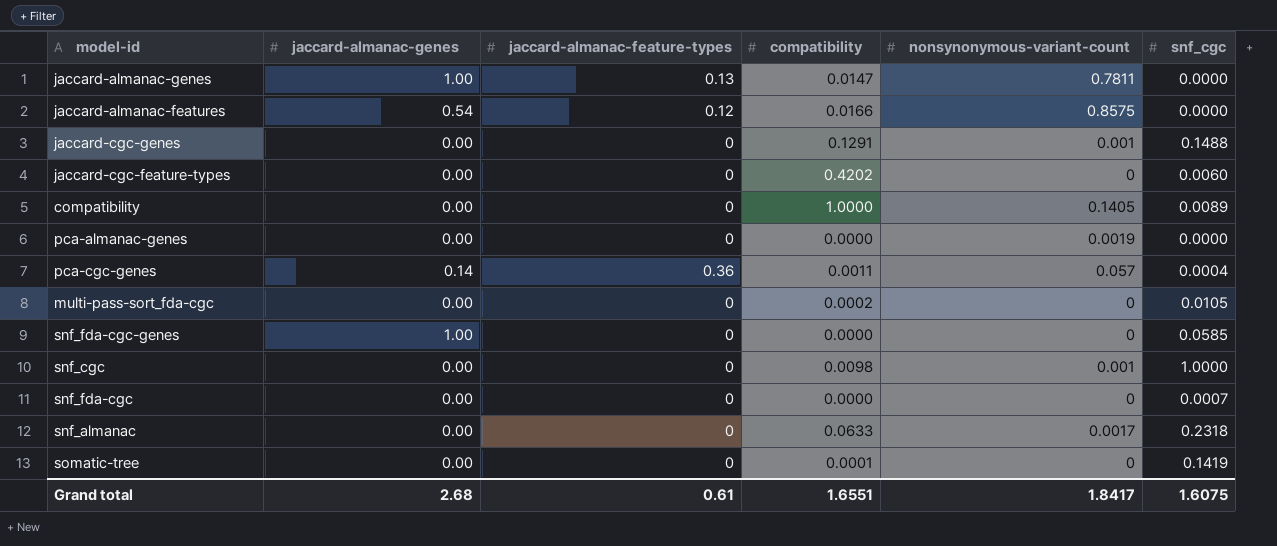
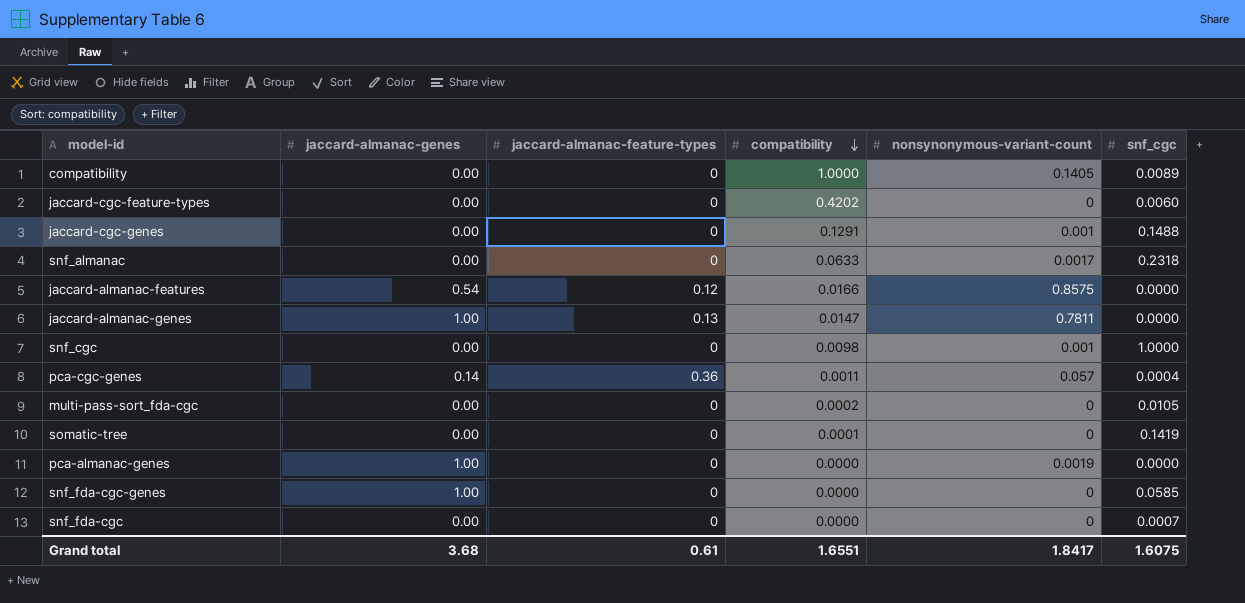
row order: none -> compatibility descending
pca-almanac-genes | jaccard-almanac-genes: 0.00 -> 1.00
Grand total | jaccard-almanac-genes: 2.68 -> 3.68

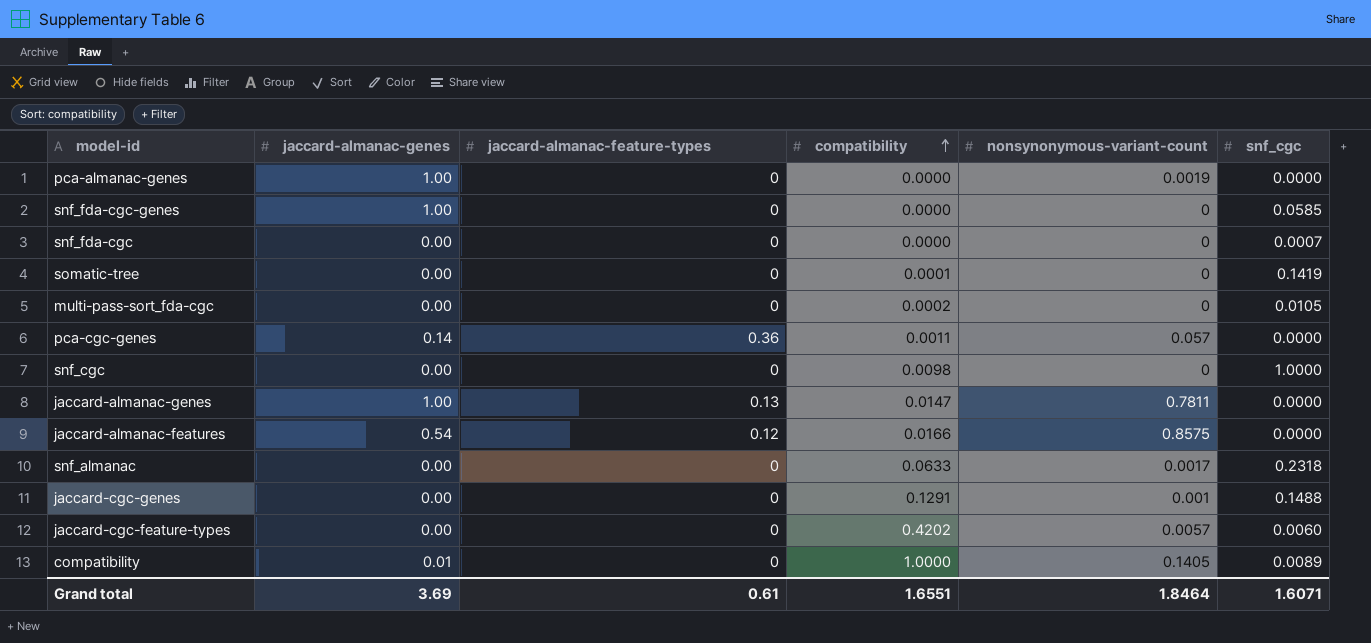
row order: compatibility descending -> compatibility ascending
pca-cgc-genes | snf_cgc: 0.0004 -> 0.0000
snf_cgc | nonsynonymous-variant-count: 0.001 -> 0
jaccard-cgc-feature-types | nonsynonymous-variant-count: 0 -> 0.0057
compatibility | jaccard-almanac-genes: 0.00 -> 0.01
Grand total | jaccard-almanac-genes: 3.68 -> 3.69
Grand total | nonsynonymous-variant-count: 1.8417 -> 1.8464
Grand total | snf_cgc: 1.6075 -> 1.6071

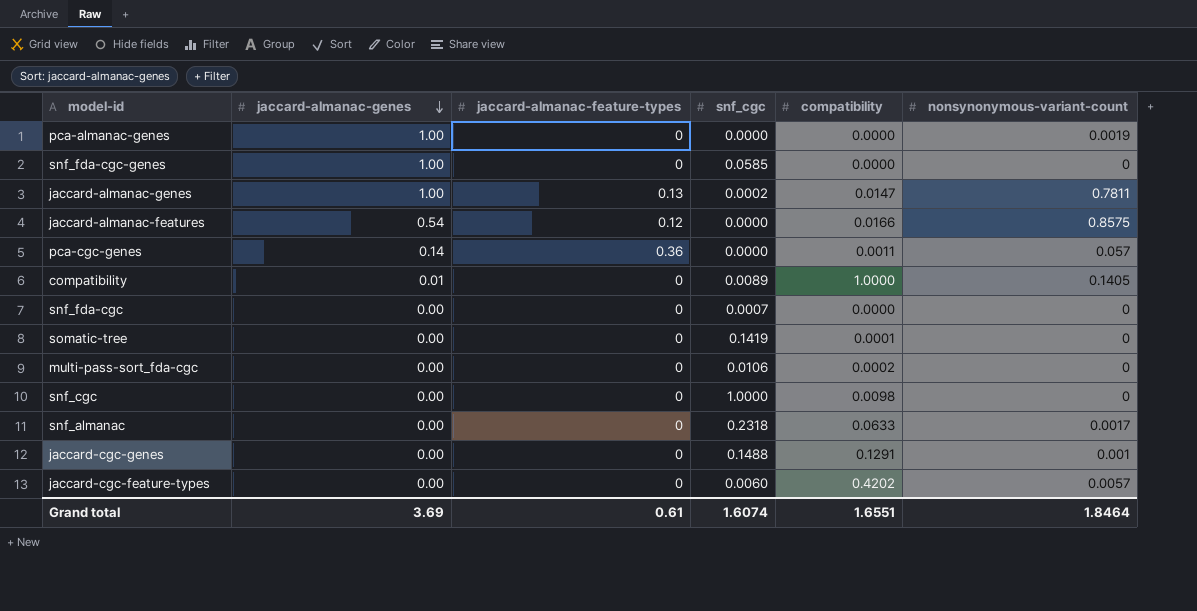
row order: compatibility ascending -> jaccard-almanac-genes descending
column snf_cgc | position: 6 -> 4
jaccard-almanac-genes | snf_cgc: 0.0000 -> 0.0002
multi-pass-sort_fda-cgc | snf_cgc: 0.0105 -> 0.0106
Grand total | snf_cgc: 1.6071 -> 1.6074

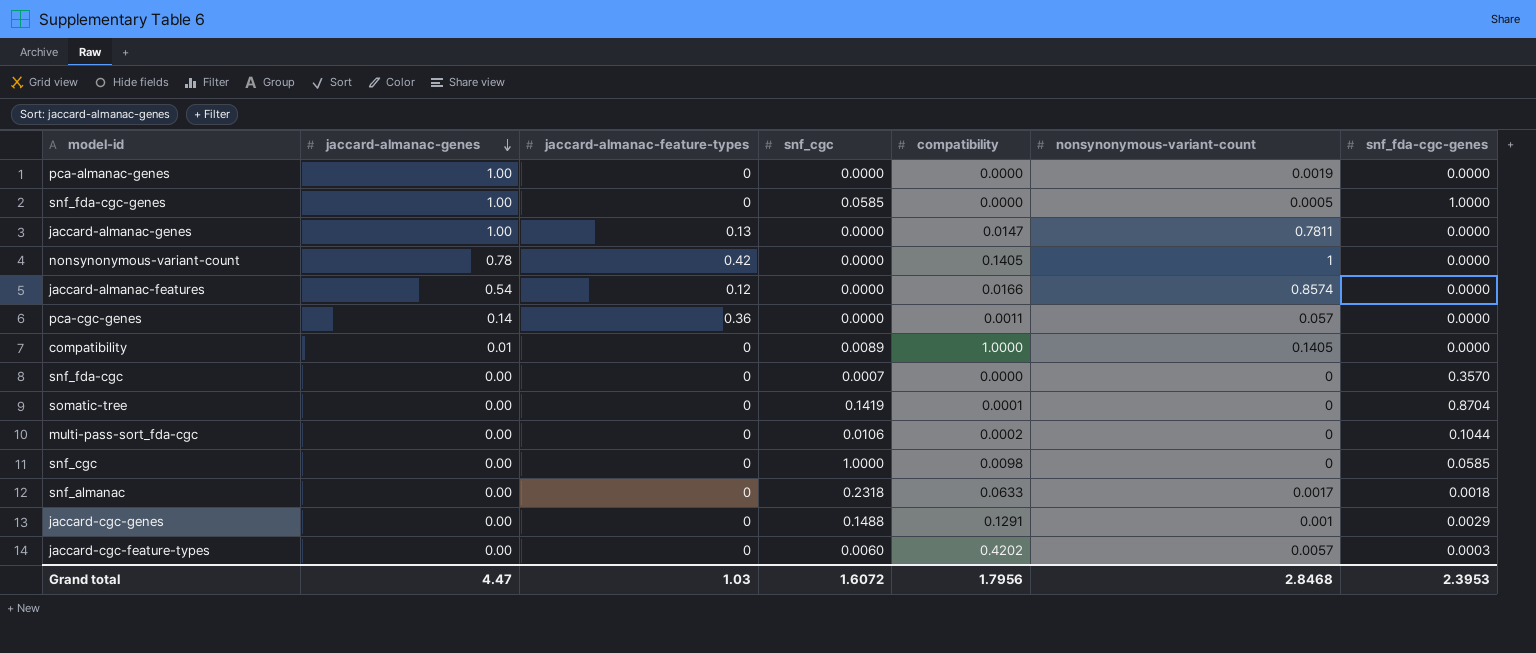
column snf_fda-cgc-genes | position: none -> 7
snf_fda-cgc-genes | nonsynonymous-variant-count: 0 -> 0.0005
jaccard-almanac-genes | snf_cgc: 0.0002 -> 0.0000
row nonsynonymous-variant-count: none -> 0.78 | 0.42 | 0.0000 | 0.1405 | 1 | 0.0000
jaccard-almanac-features | nonsynonymous-variant-count: 0.8575 -> 0.8574
Grand total | jaccard-almanac-genes: 3.69 -> 4.47
Grand total | jaccard-almanac-feature-types: 0.61 -> 1.03
Grand total | snf_cgc: 1.6074 -> 1.6072
Grand total | compatibility: 1.6551 -> 1.7956
Grand total | nonsynonymous-variant-count: 1.8464 -> 2.8468

